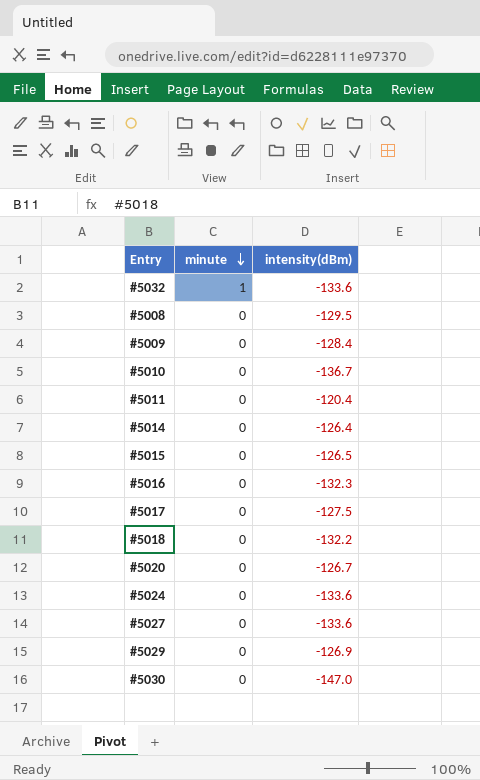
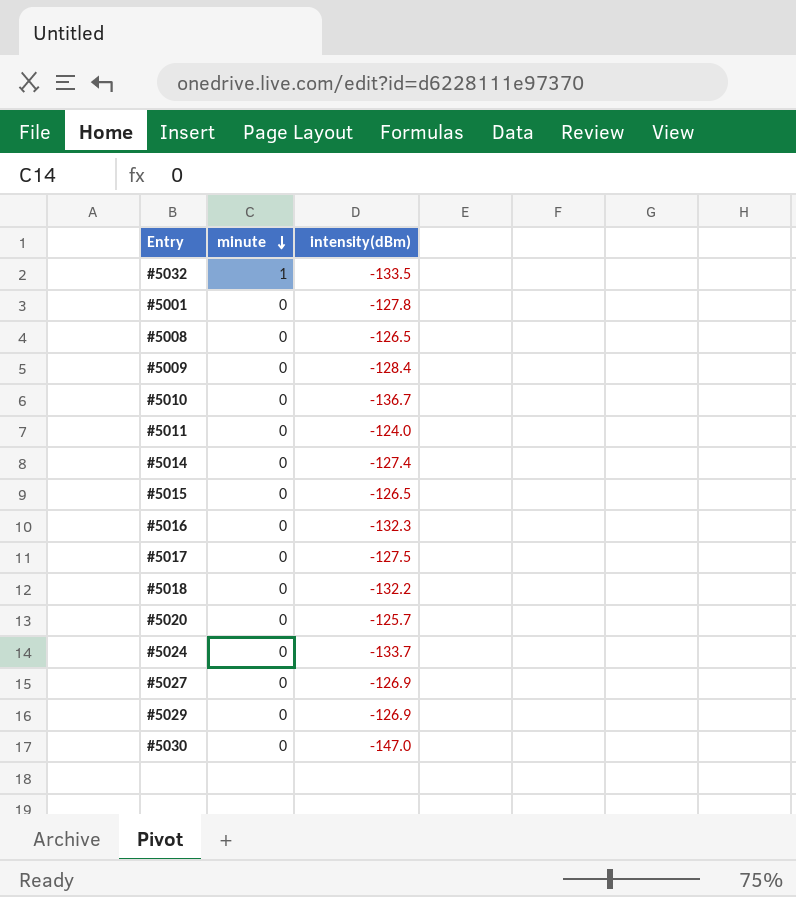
#5032 | intensity(dBm): -133.6 -> -133.5
row #5001: none -> 0 | -127.8
#5008 | intensity(dBm): -129.5 -> -126.5
#5011 | intensity(dBm): -120.4 -> -124.0
#5014 | intensity(dBm): -126.4 -> -127.4
#5020 | intensity(dBm): -126.7 -> -125.7
#5024 | intensity(dBm): -133.6 -> -133.7
#5027 | intensity(dBm): -133.6 -> -126.9

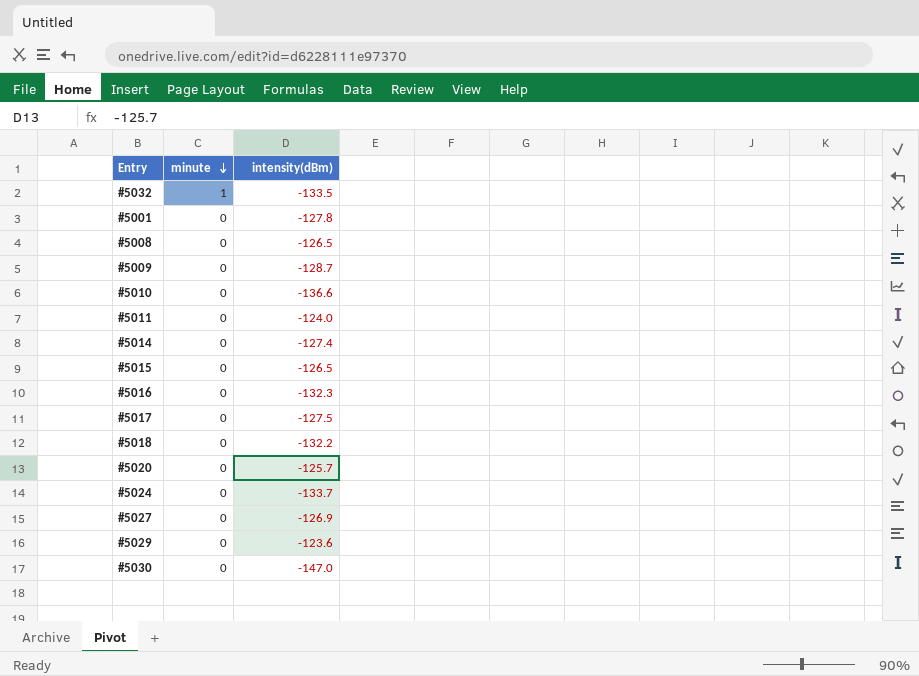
#5009 | intensity(dBm): -128.4 -> -128.7
#5010 | intensity(dBm): -136.7 -> -136.6
#5029 | intensity(dBm): -126.9 -> -123.6

